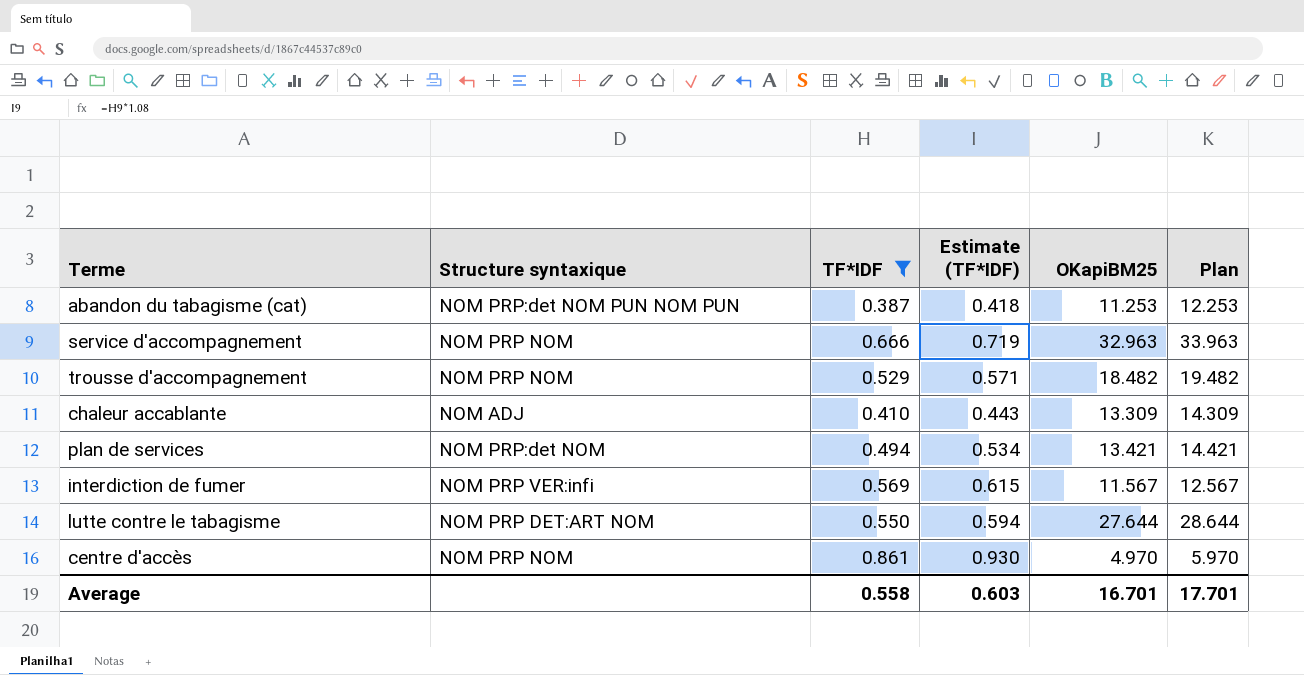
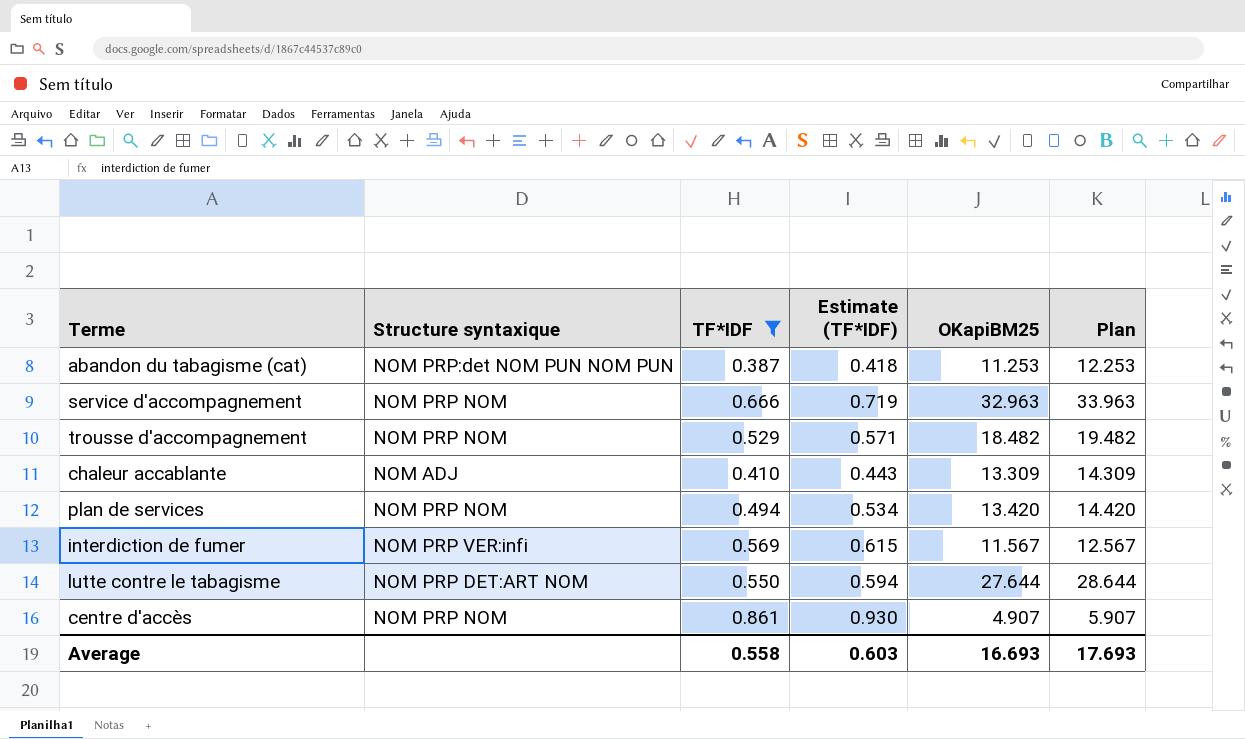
plan de services | Structure syntaxique: NOM PRP:det NOM -> NOM PRP NOM
plan de services | OKapiBM25: 13.421 -> 13.420
plan de services | Plan: 14.421 -> 14.420
centre d'accès | OKapiBM25: 4.970 -> 4.907
centre d'accès | Plan: 5.970 -> 5.907
Average | OKapiBM25: 16.701 -> 16.693
Average | Plan: 17.701 -> 17.693

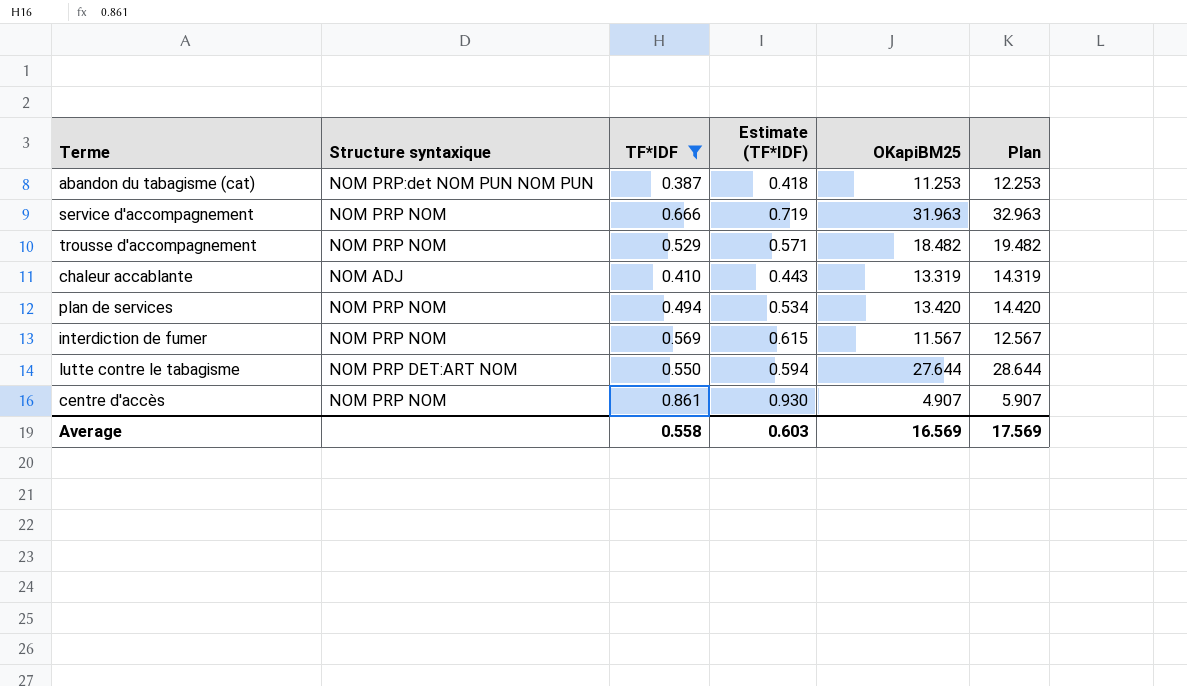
service d'accompagnement | OKapiBM25: 32.963 -> 31.963
service d'accompagnement | Plan: 33.963 -> 32.963
chaleur accablante | OKapiBM25: 13.309 -> 13.319
chaleur accablante | Plan: 14.309 -> 14.319
interdiction de fumer | Structure syntaxique: NOM PRP VER:infi -> NOM PRP NOM
Average | OKapiBM25: 16.693 -> 16.569
Average | Plan: 17.693 -> 17.569

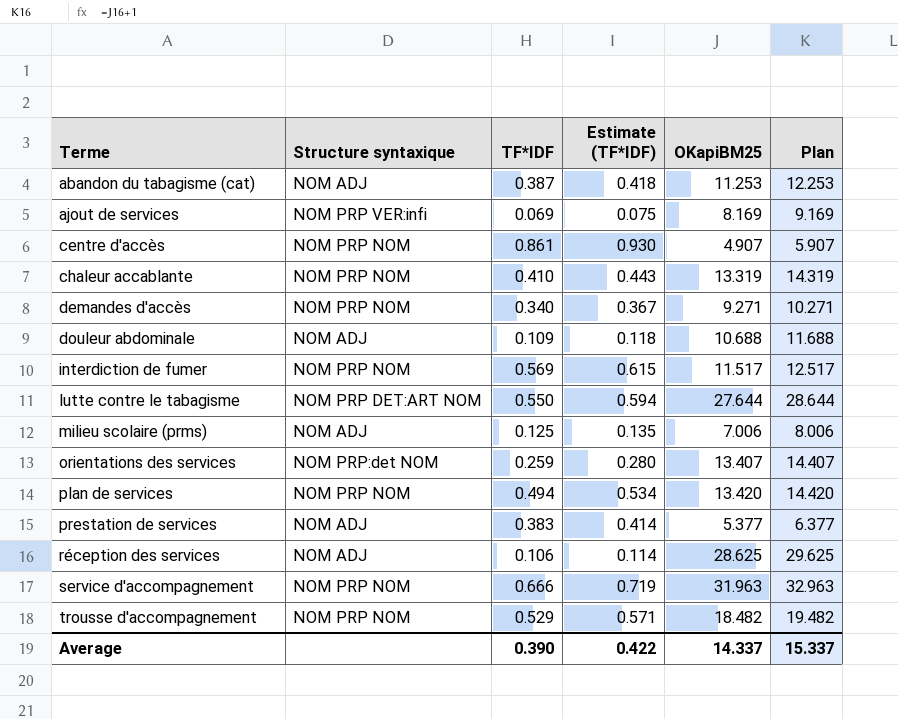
filter: TF*IDF >= 0.387 -> none
row order: none -> Terme ascending
abandon du tabagisme (cat) | Structure syntaxique: NOM PRP:det NOM PUN NOM PUN -> NOM ADJ
chaleur accablante | Structure syntaxique: NOM ADJ -> NOM PRP NOM
interdiction de fumer | OKapiBM25: 11.567 -> 11.517
interdiction de fumer | Plan: 12.567 -> 12.517
Average | TF*IDF: 0.558 -> 0.390
Average | Estimate (TF*IDF): 0.603 -> 0.422
Average | OKapiBM25: 16.569 -> 14.337
Average | Plan: 17.569 -> 15.337

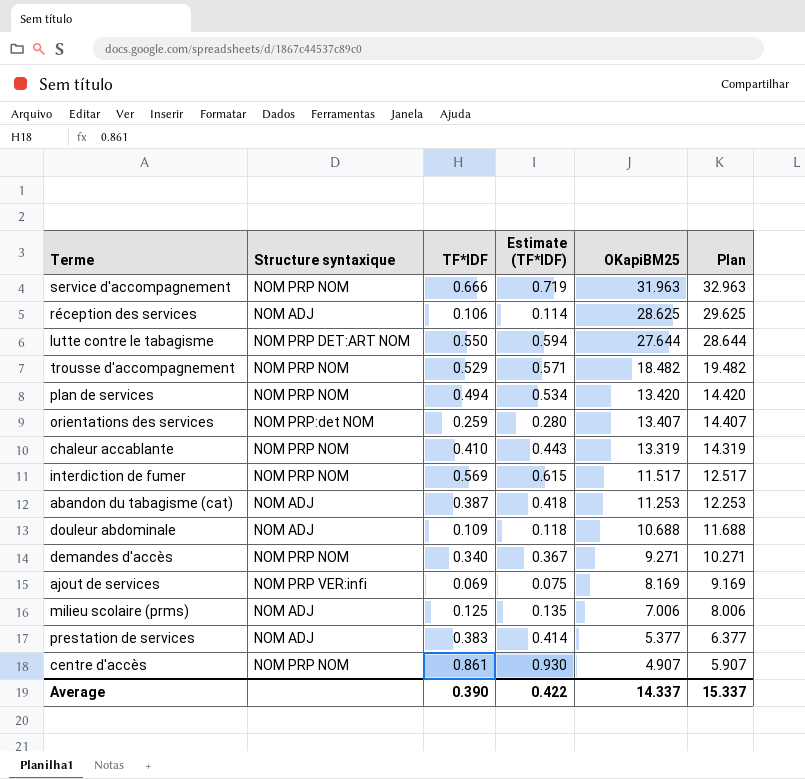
row order: Terme ascending -> OKapiBM25 descending

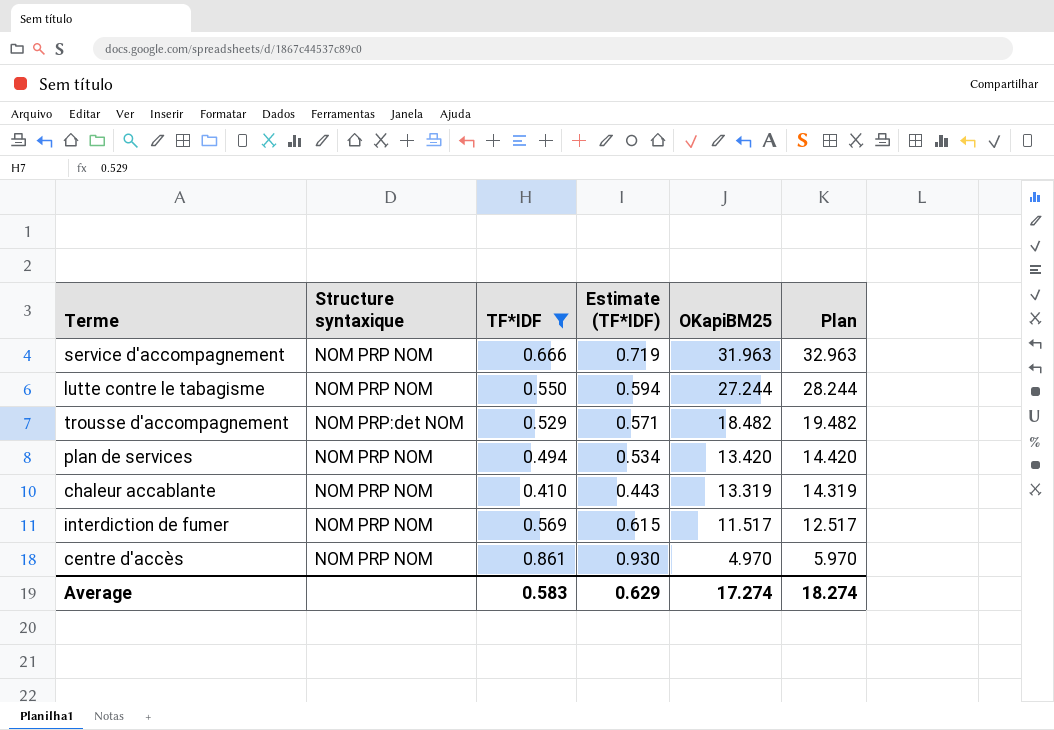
filter: none -> TF*IDF >= 0.410
lutte contre le tabagisme | Structure syntaxique: NOM PRP DET:ART NOM -> NOM PRP NOM
lutte contre le tabagisme | OKapiBM25: 27.644 -> 27.244
lutte contre le tabagisme | Plan: 28.644 -> 28.244
trousse d'accompagnement | Structure syntaxique: NOM PRP NOM -> NOM PRP:det NOM
centre d'accès | OKapiBM25: 4.907 -> 4.970
centre d'accès | Plan: 5.907 -> 5.970
Average | TF*IDF: 0.390 -> 0.583
Average | Estimate (TF*IDF): 0.422 -> 0.629
Average | OKapiBM25: 14.337 -> 17.274
Average | Plan: 15.337 -> 18.274

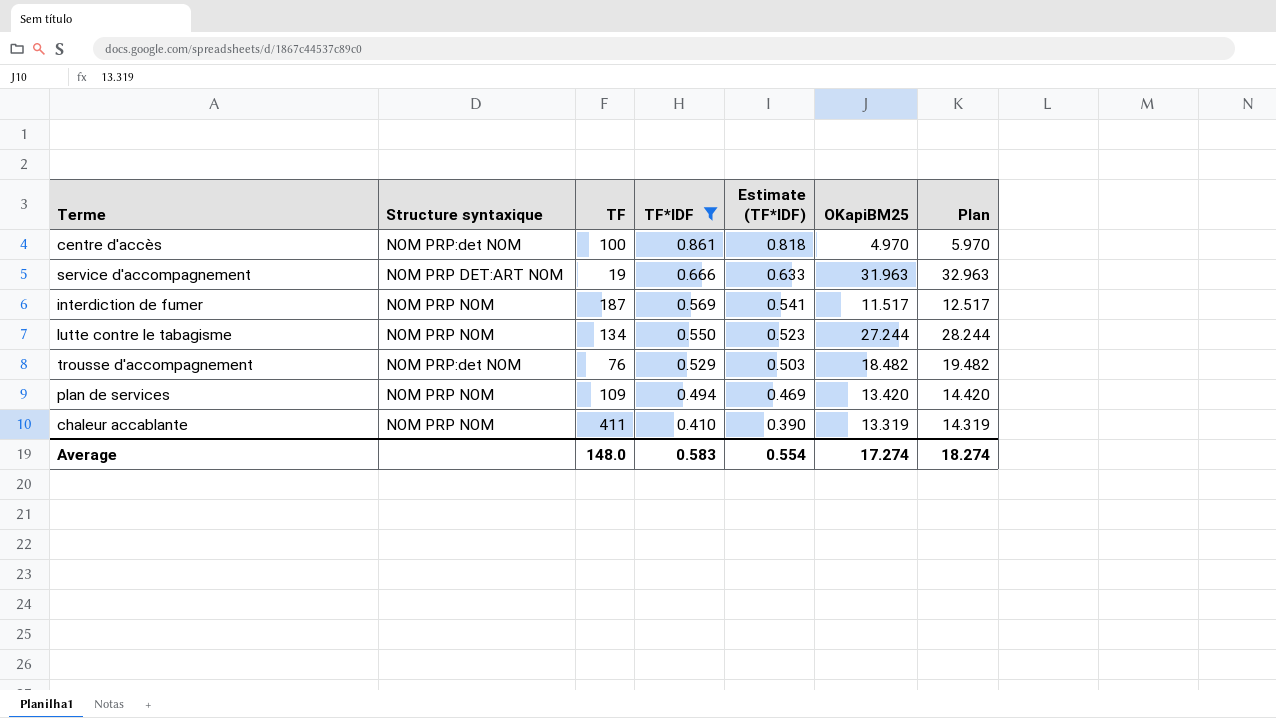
row order: OKapiBM25 descending -> TF*IDF descending
column TF | position: none -> 3
column Estimate (TF*IDF) | formula: [TF*IDF] * 1.08 -> [TF*IDF] * 0.95
centre d'accès | Structure syntaxique: NOM PRP NOM -> NOM PRP:det NOM
service d'accompagnement | Structure syntaxique: NOM PRP NOM -> NOM PRP DET:ART NOM
Average | Estimate (TF*IDF): 0.629 -> 0.554

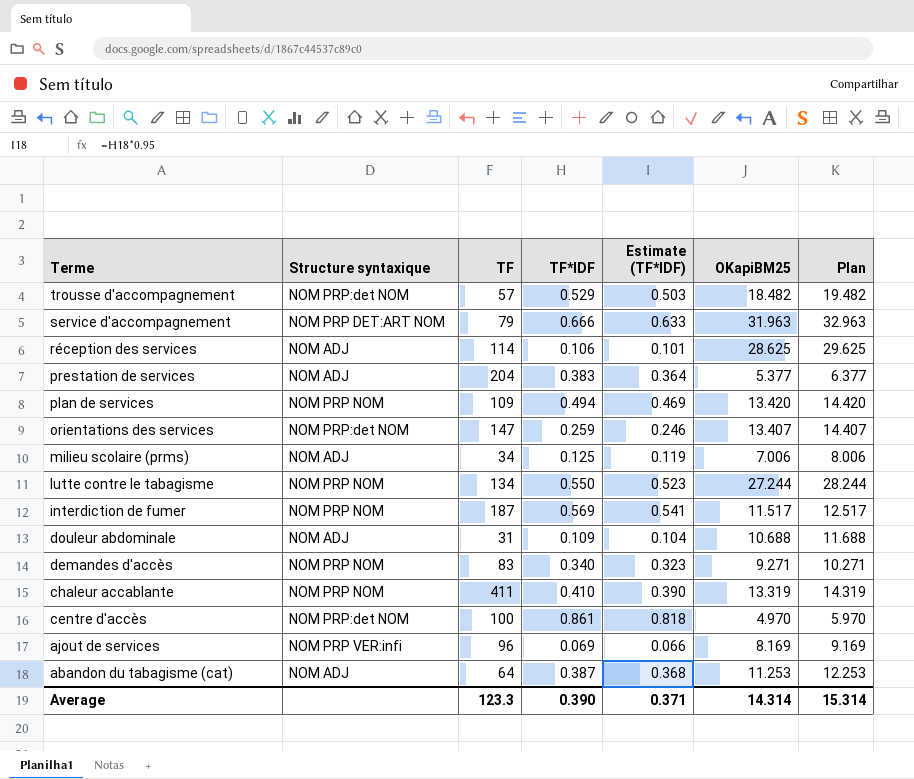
filter: TF*IDF >= 0.410 -> none
row order: TF*IDF descending -> Terme descending
trousse d'accompagnement | TF: 76 -> 57
service d'accompagnement | TF: 19 -> 79
Average | TF: 148.0 -> 123.3
Average | TF*IDF: 0.583 -> 0.390
Average | Estimate (TF*IDF): 0.554 -> 0.371
Average | OKapiBM25: 17.274 -> 14.314
Average | Plan: 18.274 -> 15.314

